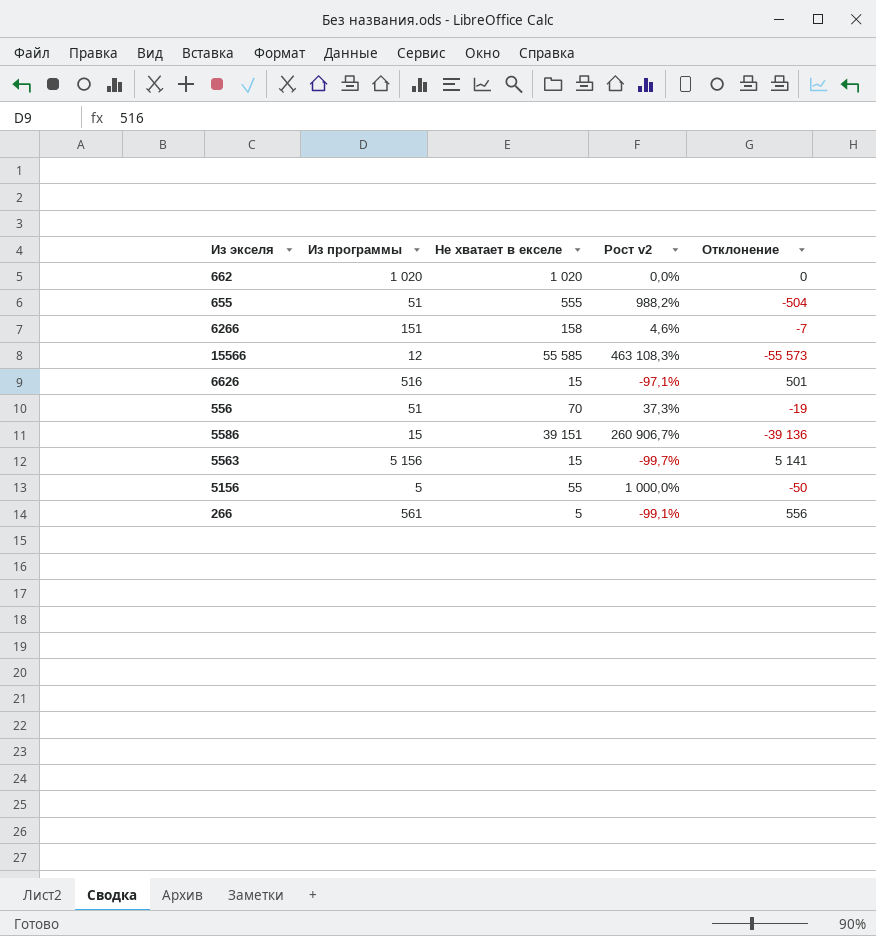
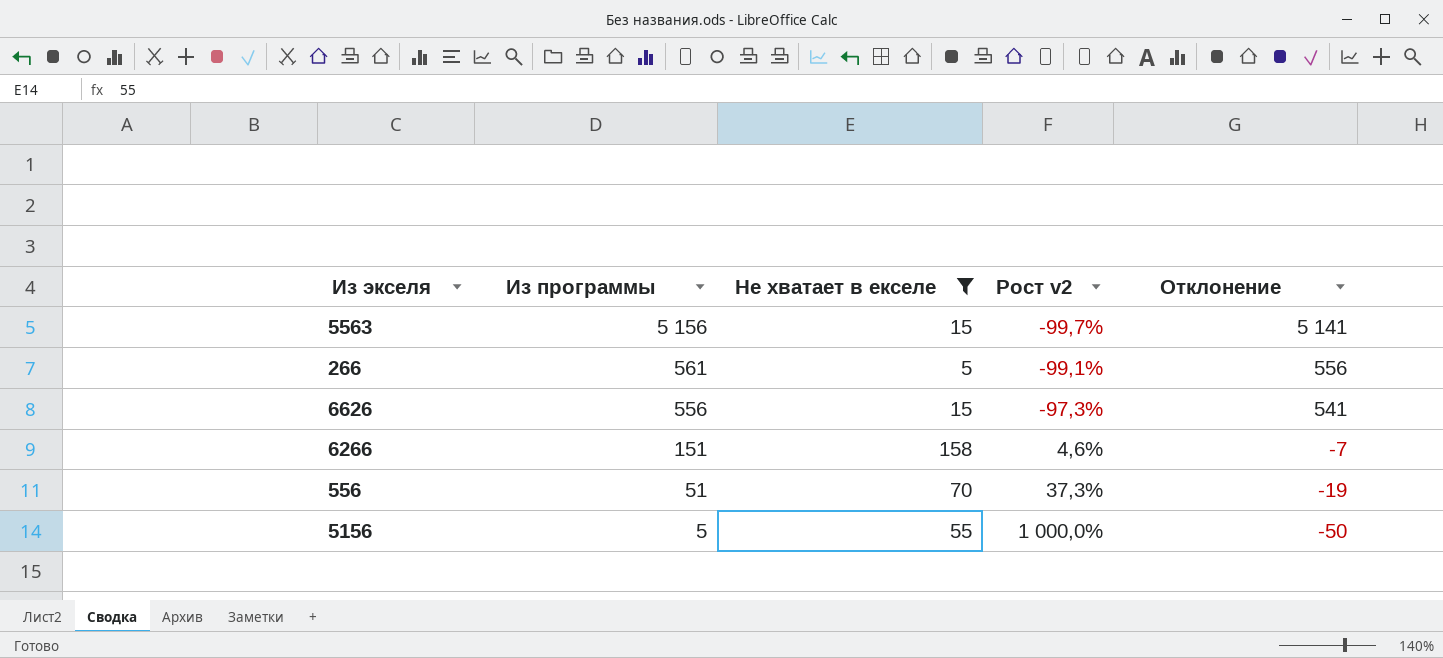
filter: none -> Не хватает в екселе <= 158
row order: none -> Из программы descending
6626 | Из программы: 516 -> 556
6626 | Рост v2: -97,1% -> -97,3%
6626 | Отклонение: 501 -> 541

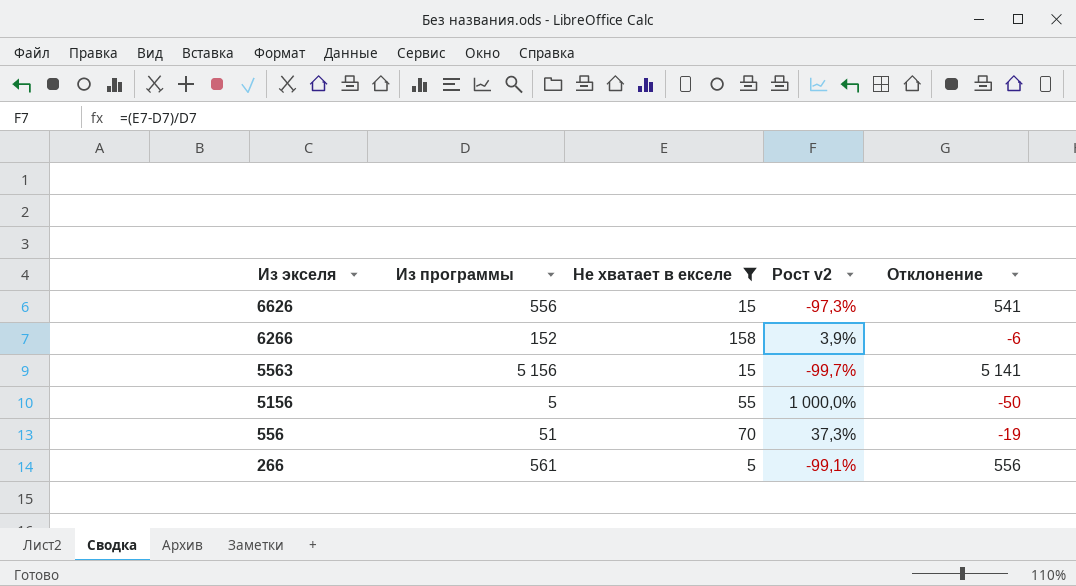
row order: Из программы descending -> Из экселя descending
6266 | Из программы: 151 -> 152
6266 | Рост v2: 4,6% -> 3,9%
6266 | Отклонение: -7 -> -6

